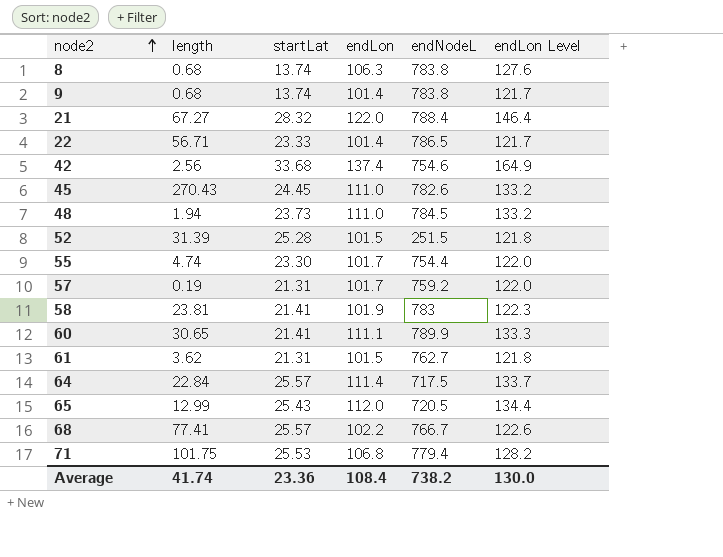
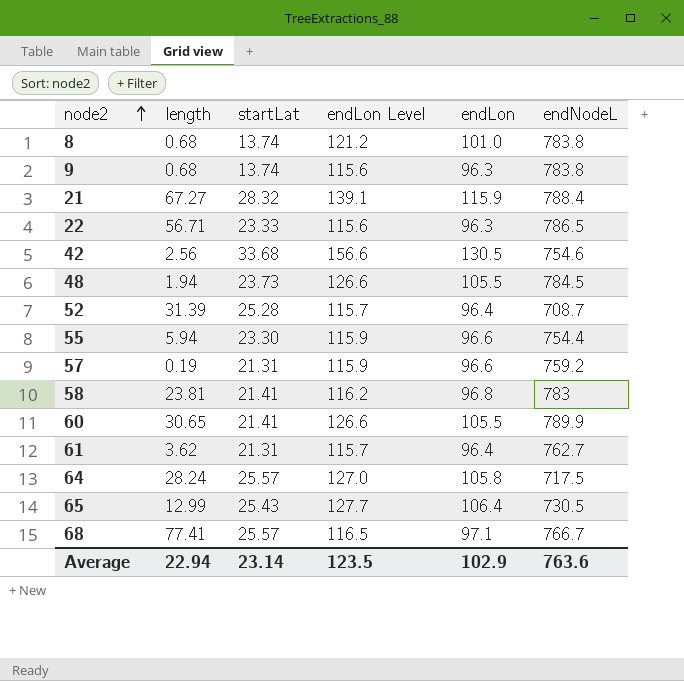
column endLon Level | position: 6 -> 4
row 45: 270.43 | 24.45 | 111.0 | 782.6 | 133.2 -> none
row 71: 101.75 | 25.53 | 106.8 | 779.4 | 128.2 -> none
8 | endLon Level: 127.6 -> 121.2
8 | endLon: 106.3 -> 101.0
9 | endLon Level: 121.7 -> 115.6
9 | endLon: 101.4 -> 96.3
21 | endLon Level: 146.4 -> 139.1
21 | endLon: 122.0 -> 115.9
22 | endLon Level: 121.7 -> 115.6
22 | endLon: 101.4 -> 96.3
42 | endLon Level: 164.9 -> 156.6
42 | endLon: 137.4 -> 130.5
48 | endLon Level: 133.2 -> 126.6
48 | endLon: 111.0 -> 105.5
52 | endLon Level: 121.8 -> 115.7
52 | endLon: 101.5 -> 96.4
52 | endNodeL: 251.5 -> 708.7
55 | length: 4.74 -> 5.94
55 | endLon Level: 122.0 -> 115.9
55 | endLon: 101.7 -> 96.6
57 | endLon Level: 122.0 -> 115.9
57 | endLon: 101.7 -> 96.6
58 | endLon Level: 122.3 -> 116.2
58 | endLon: 101.9 -> 96.8
60 | endLon Level: 133.3 -> 126.6
60 | endLon: 111.1 -> 105.5
61 | endLon Level: 121.8 -> 115.7
61 | endLon: 101.5 -> 96.4
64 | length: 22.84 -> 28.24
64 | endLon Level: 133.7 -> 127.0
64 | endLon: 111.4 -> 105.8
65 | endLon Level: 134.4 -> 127.7
65 | endLon: 112.0 -> 106.4
65 | endNodeL: 720.5 -> 730.5
68 | endLon Level: 122.6 -> 116.5
68 | endLon: 102.2 -> 97.1
Average | length: 41.74 -> 22.94
Average | startLat: 23.36 -> 23.14
Average | endLon Level: 130.0 -> 123.5
Average | endLon: 108.4 -> 102.9
Average | endNodeL: 738.2 -> 763.6

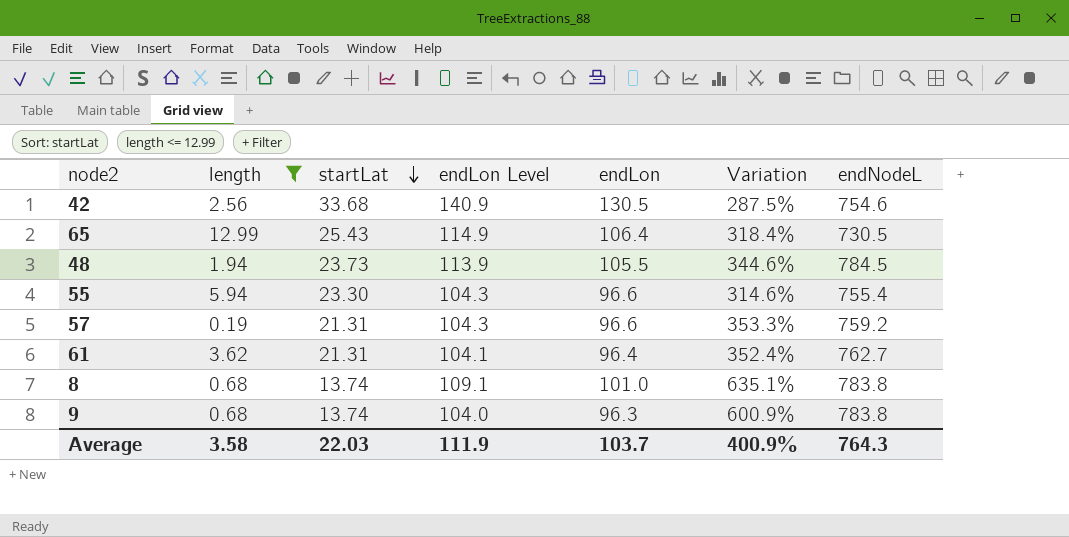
filter: none -> length <= 12.99
row order: node2 ascending -> startLat descending
column endLon Level | formula: [endLon] * 1.2 -> [endLon] * 1.08
column Variation | formula: none -> ([endLon] - [startLat]) / [startLat]
55 | endNodeL: 754.4 -> 755.4
Average | length: 22.94 -> 3.58
Average | startLat: 23.14 -> 22.03
Average | endLon Level: 123.5 -> 111.9
Average | endLon: 102.9 -> 103.7
Average | endNodeL: 763.6 -> 764.3

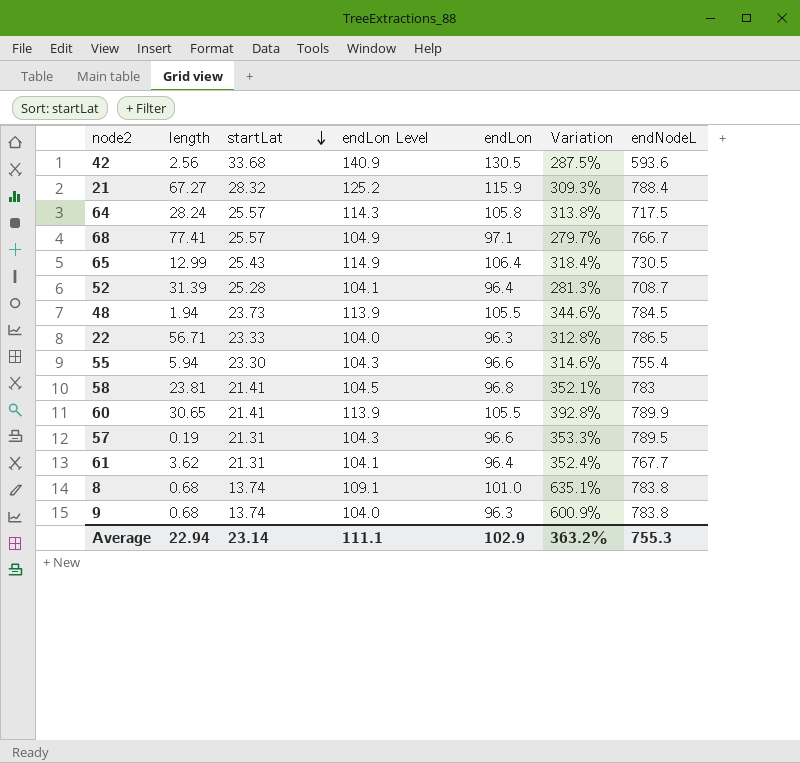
filter: length <= 12.99 -> none
42 | endNodeL: 754.6 -> 593.6
57 | endNodeL: 759.2 -> 789.5
61 | endNodeL: 762.7 -> 767.7
Average | length: 3.58 -> 22.94
Average | startLat: 22.03 -> 23.14
Average | endLon Level: 111.9 -> 111.1
Average | endLon: 103.7 -> 102.9
Average | Variation: 400.9% -> 363.2%
Average | endNodeL: 764.3 -> 755.3

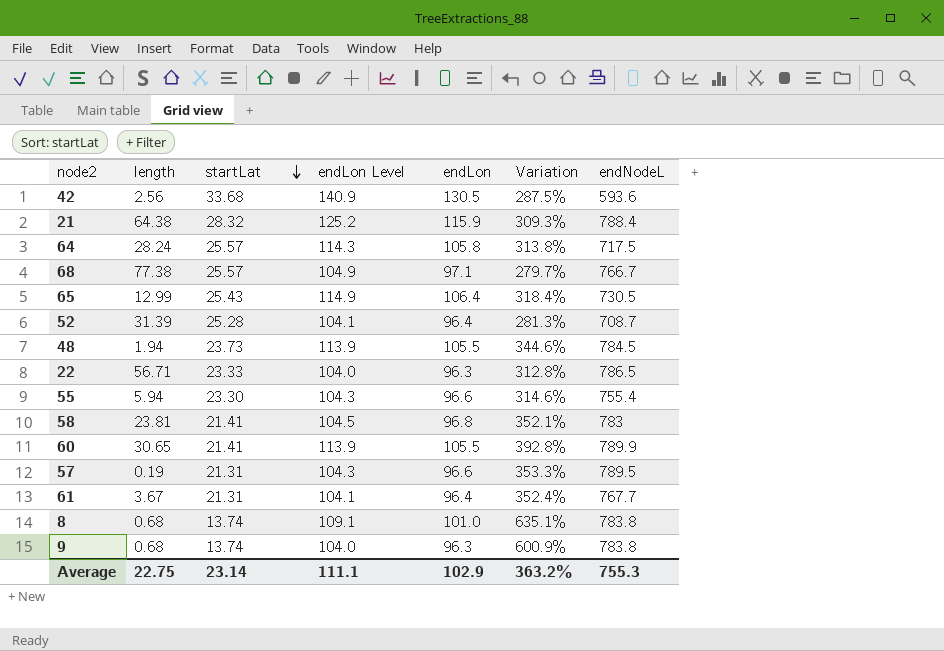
21 | length: 67.27 -> 64.38
68 | length: 77.41 -> 77.38
61 | length: 3.62 -> 3.67
Average | length: 22.94 -> 22.75

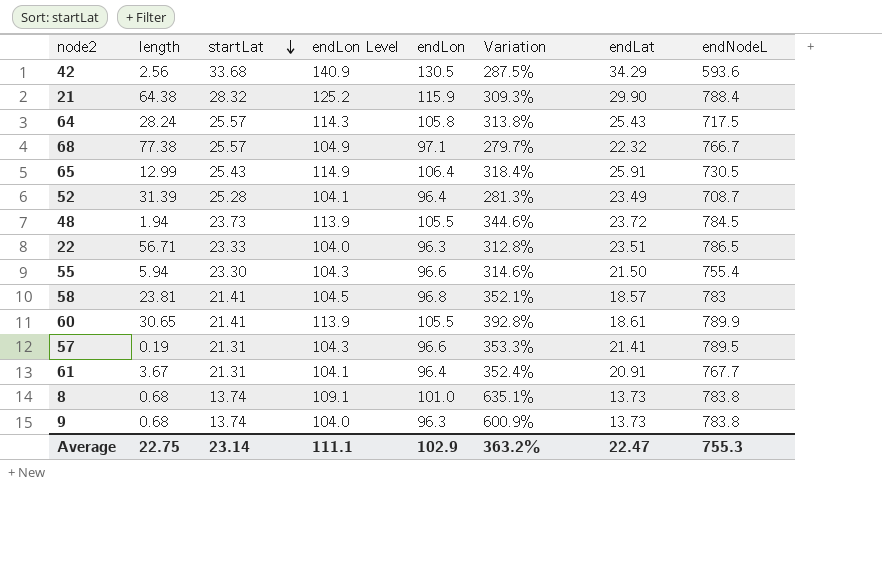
column endLat | position: none -> 7

